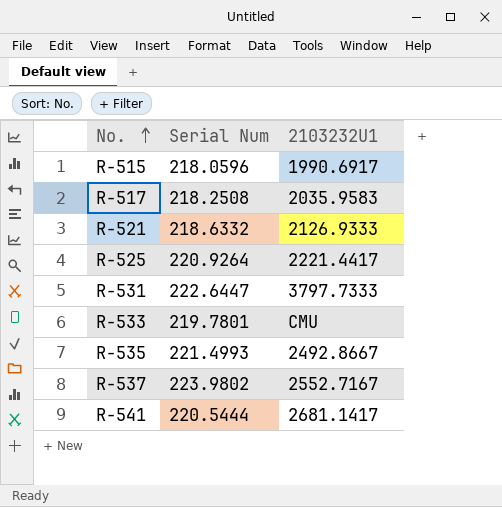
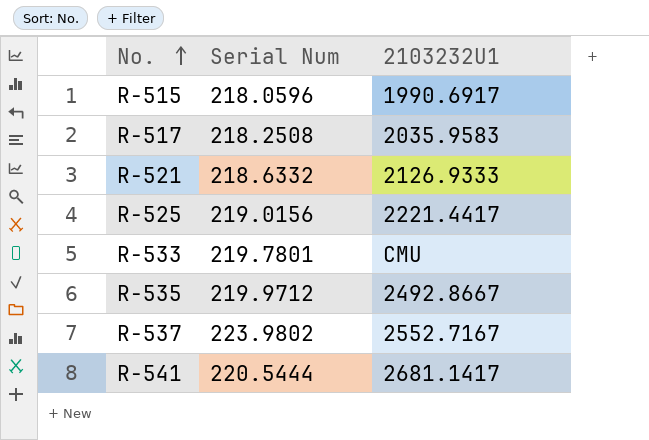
row R-531: 222.6447 | 3797.7333 -> none
R-525 | Serial Num: 220.9264 -> 219.0156
R-535 | Serial Num: 221.4993 -> 219.9712

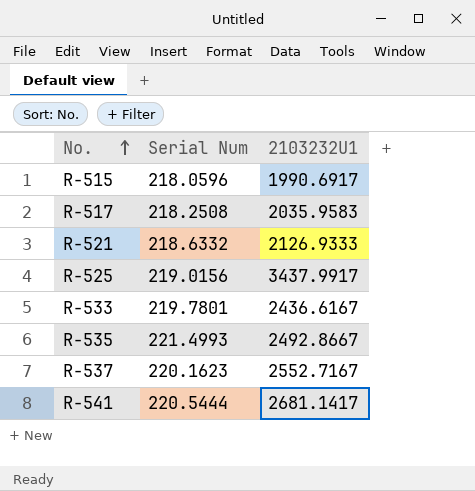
R-525 | 2103232U1: 2221.4417 -> 3437.9917
R-533 | 2103232U1: CMU -> 2436.6167
R-535 | Serial Num: 219.9712 -> 221.4993
R-537 | Serial Num: 223.9802 -> 220.1623

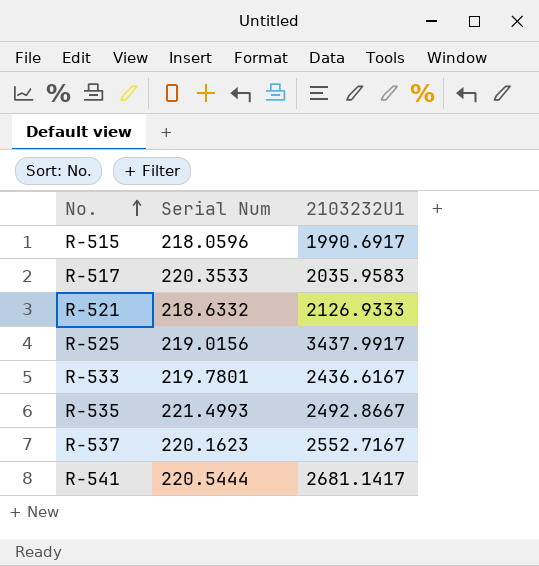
R-517 | Serial Num: 218.2508 -> 220.3533

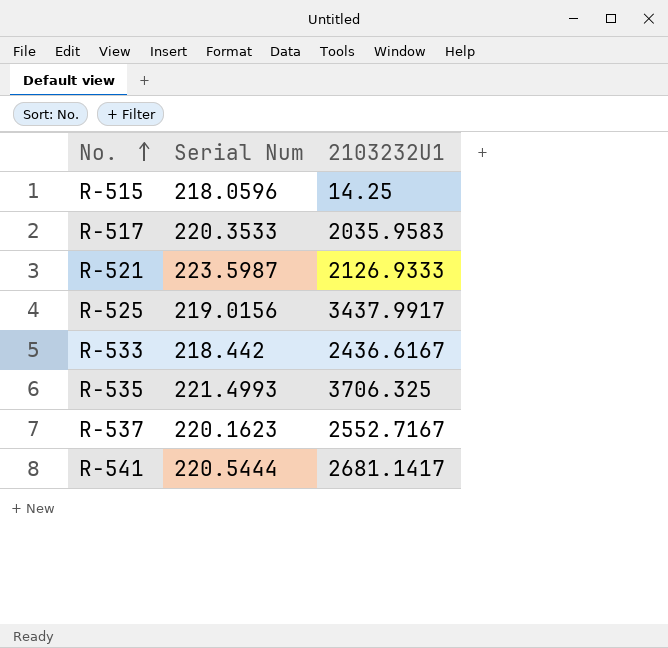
R-515 | 2103232U1: 1990.6917 -> 14.25
R-521 | Serial Num: 218.6332 -> 223.5987
R-533 | Serial Num: 219.7801 -> 218.442
R-535 | 2103232U1: 2492.8667 -> 3706.325

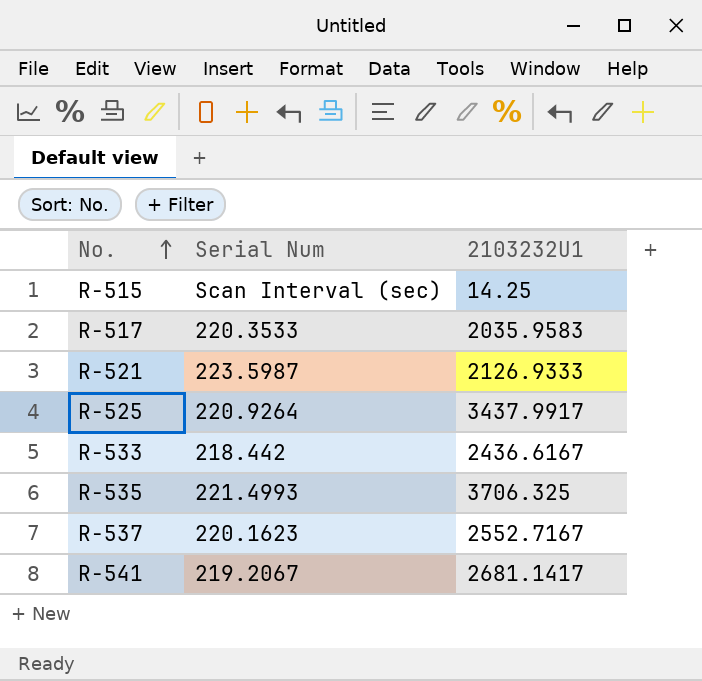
R-515 | Serial Num: 218.0596 -> Scan Interval (sec)
R-525 | Serial Num: 219.0156 -> 220.9264
R-541 | Serial Num: 220.5444 -> 219.2067

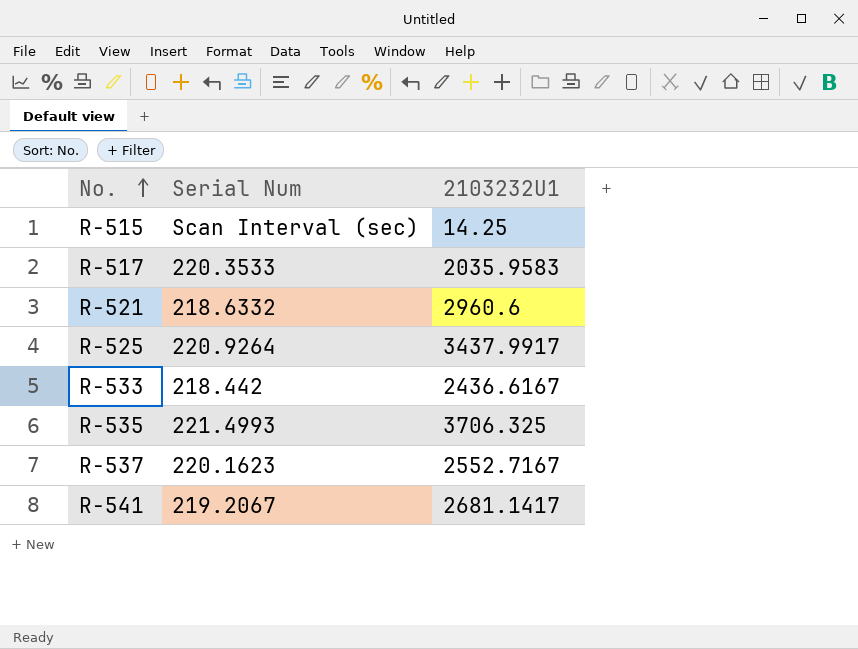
R-521 | Serial Num: 223.5987 -> 218.6332
R-521 | 2103232U1: 2126.9333 -> 2960.6

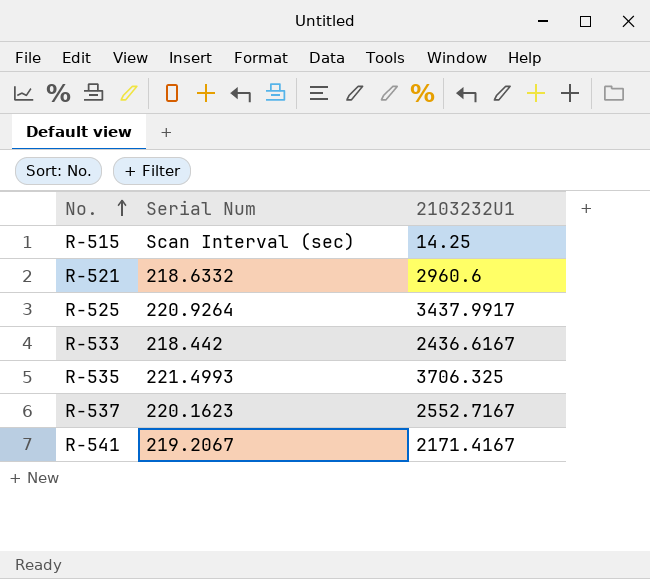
row R-517: 220.3533 | 2035.9583 -> none
R-541 | 2103232U1: 2681.1417 -> 2171.4167

